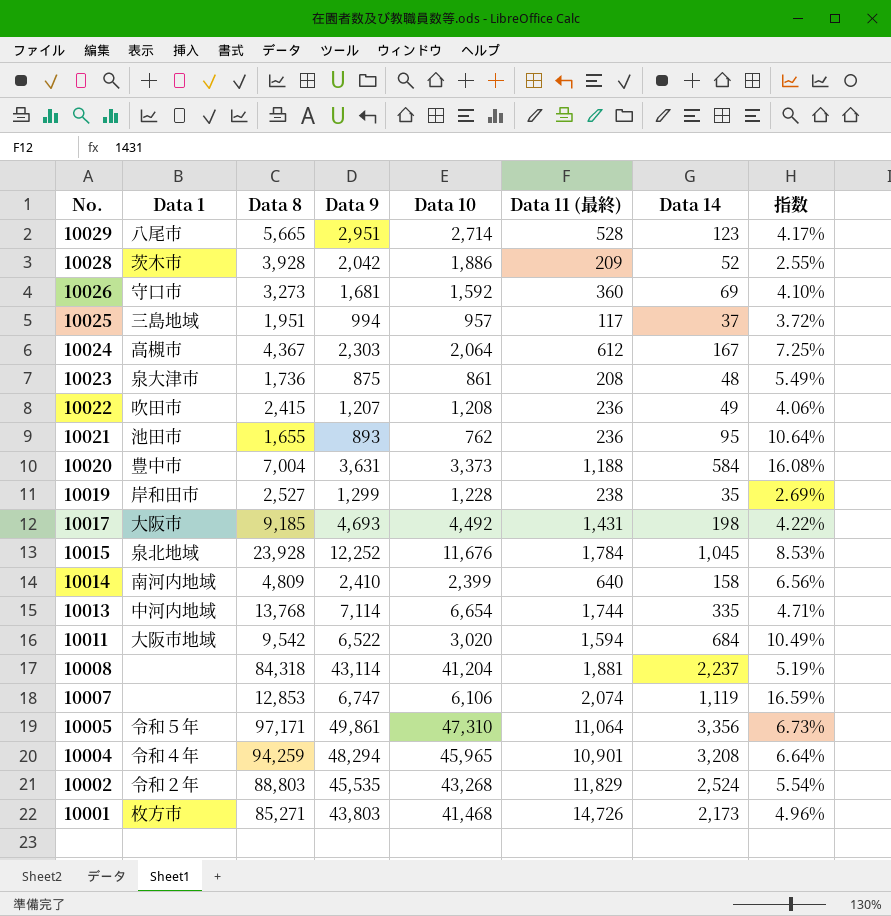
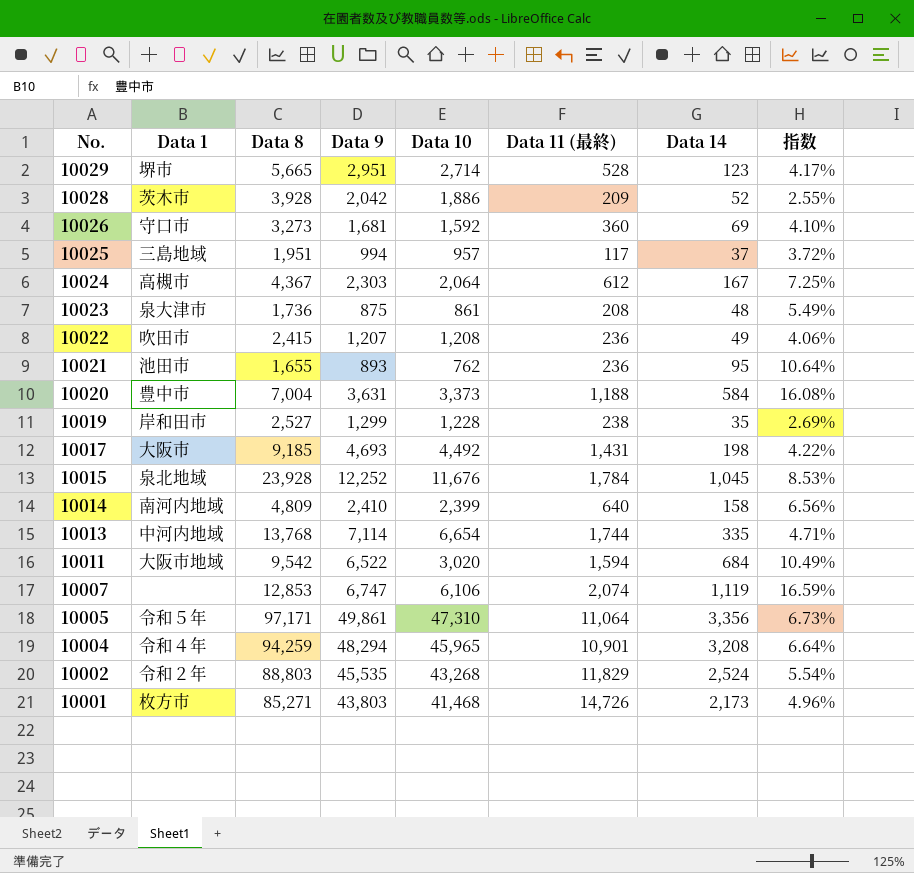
row 10008: none | 84,318 | 43,114 | 41,204 | 1,881 | 2,237 | 5.19% -> none
10029 | Data 1: 八尾市 -> 堺市

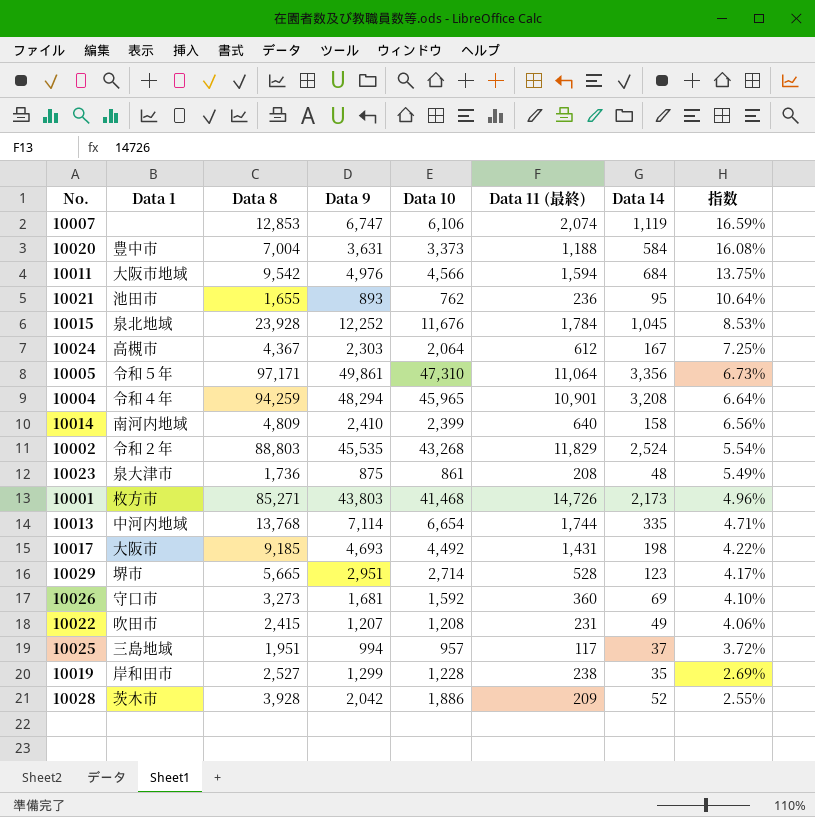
row order: No. descending -> 指数 descending
10011 | Data 9: 6,522 -> 4,976
10011 | Data 10: 3,020 -> 4,566
10011 | 指数: 10.49% -> 13.75%
10022 | Data 11 (最終): 236 -> 231

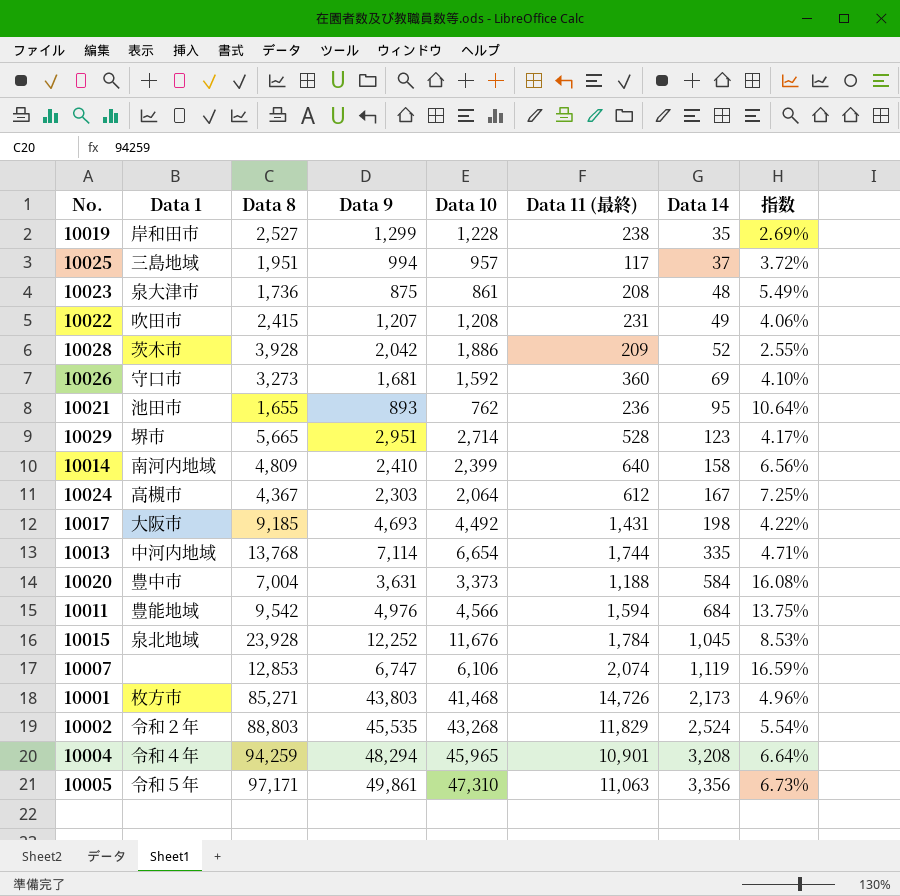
row order: 指数 descending -> Data 14 ascending
10011 | Data 1: 大阪市地域 -> 豊能地域
10005 | Data 11 (最終): 11,064 -> 11,063

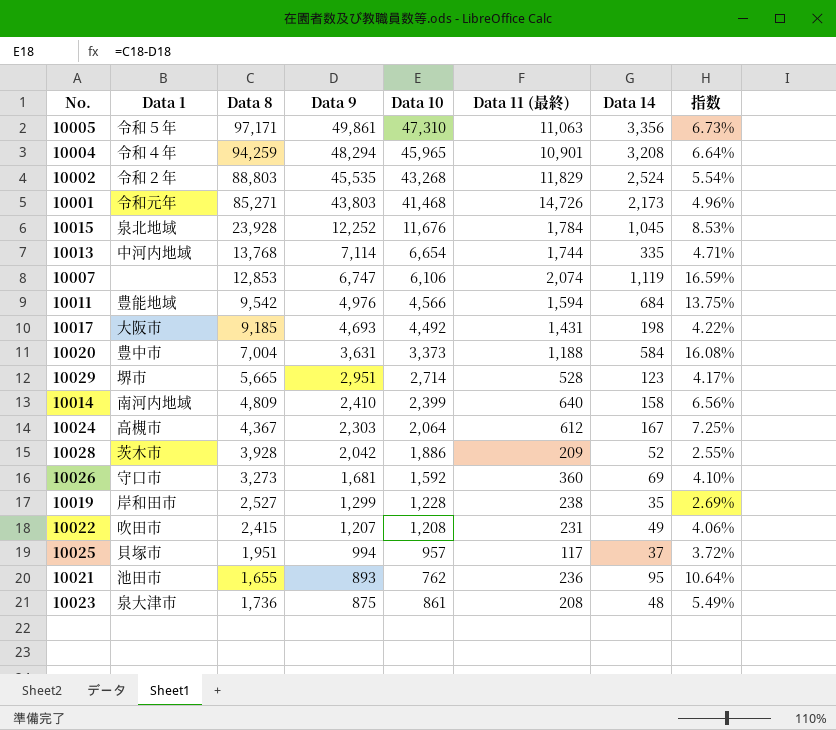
row order: Data 14 ascending -> Data 9 descending
10001 | Data 1: 枚方市 -> 令和元年
10025 | Data 1: 三島地域 -> 貝塚市

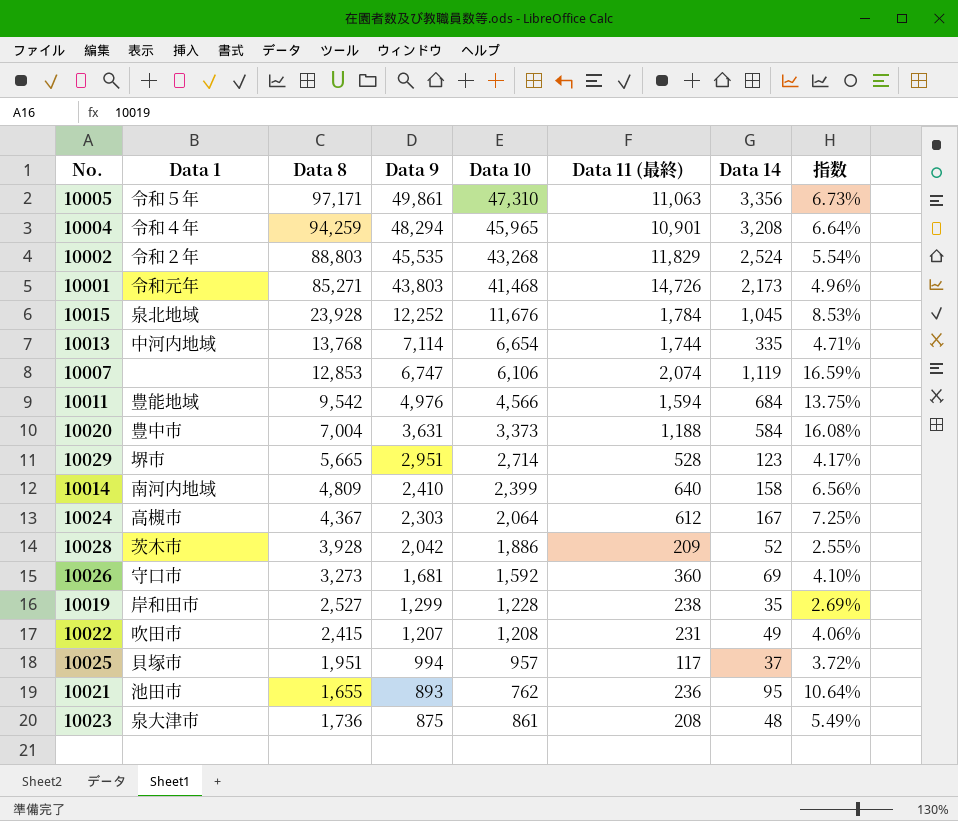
row 10017: 大阪市 | 9,185 | 4,693 | 4,492 | 1,431 | 198 | 4.22% -> none

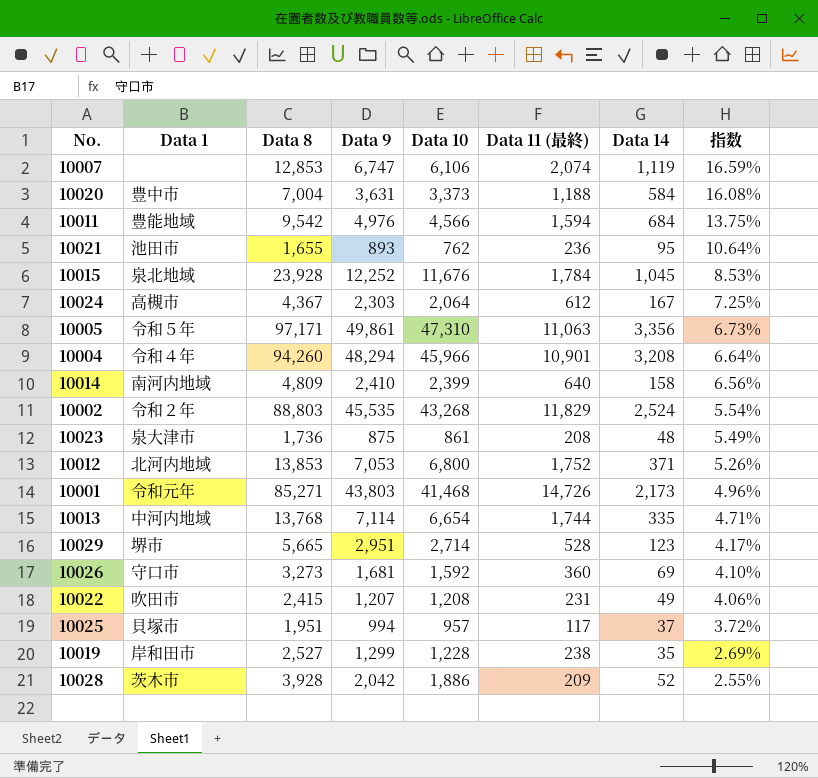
row order: Data 9 descending -> 指数 descending
10004 | Data 8: 94,259 -> 94,260
10004 | Data 10: 45,965 -> 45,966
row 10012: none -> 北河内地域 | 13,853 | 7,053 | 6,800 | 1,752 | 371 | 5.26%

